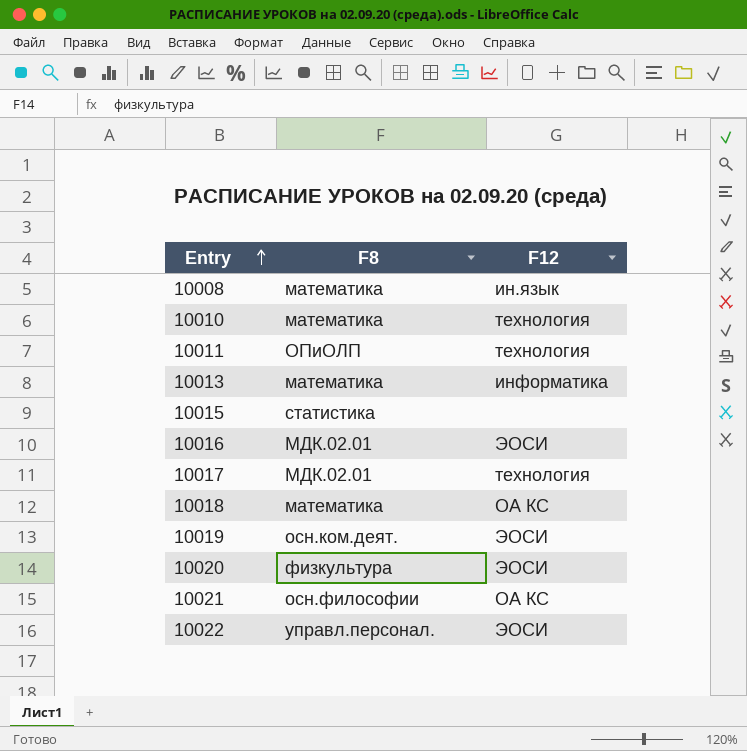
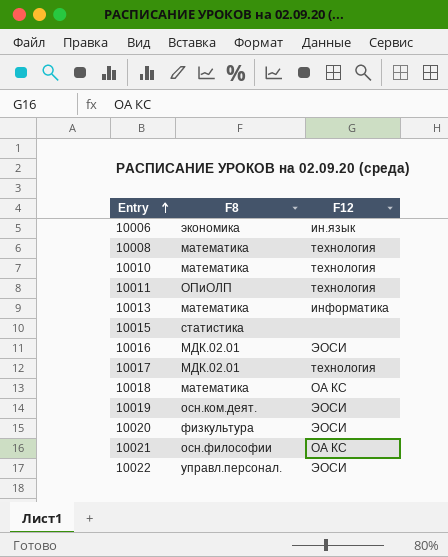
row 10006: none -> экономика | ин.язык
10008 | F12: ин.язык -> технология

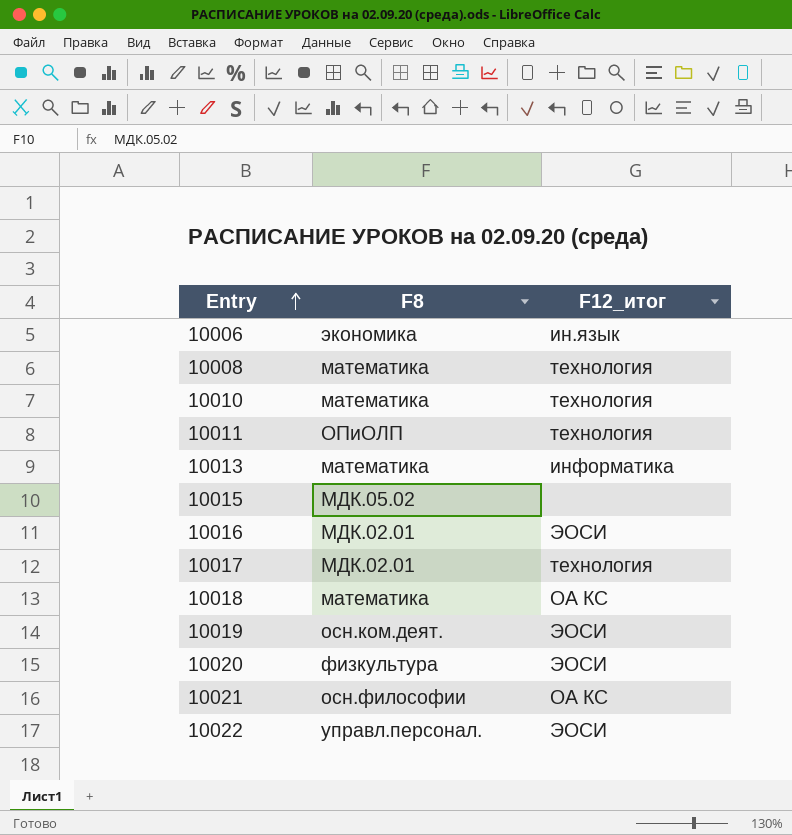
column name: F12 -> F12_итог
10015 | F8: статистика -> МДК.05.02

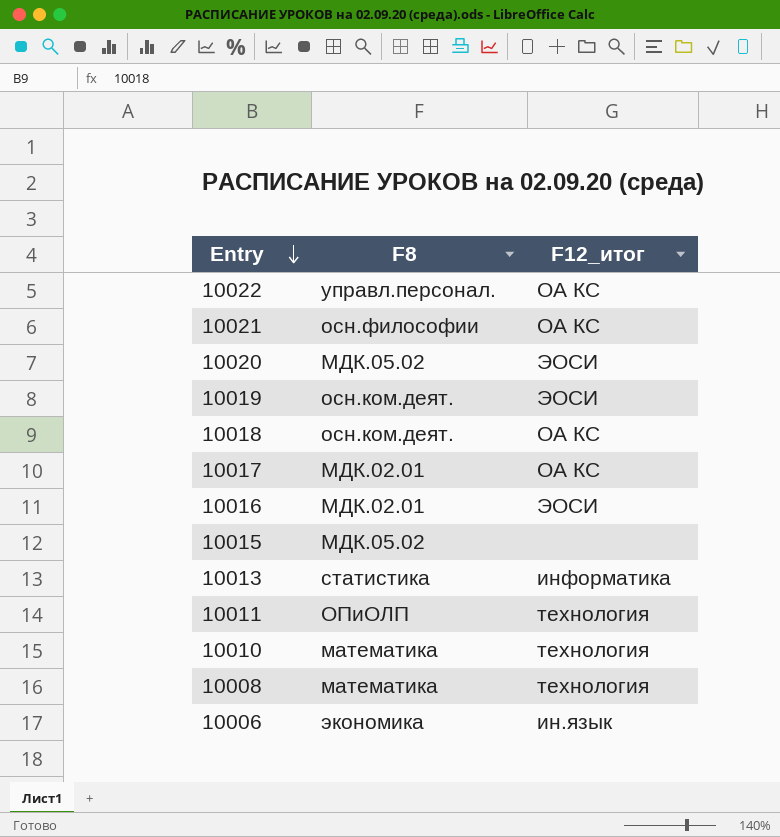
row order: Entry ascending -> Entry descending
10022 | F12_итог: ЭОСИ -> ОА КС
10020 | F8: физкультура -> МДК.05.02
10018 | F8: математика -> осн.ком.деят.
10017 | F12_итог: технология -> ОА КС
10013 | F8: математика -> статистика

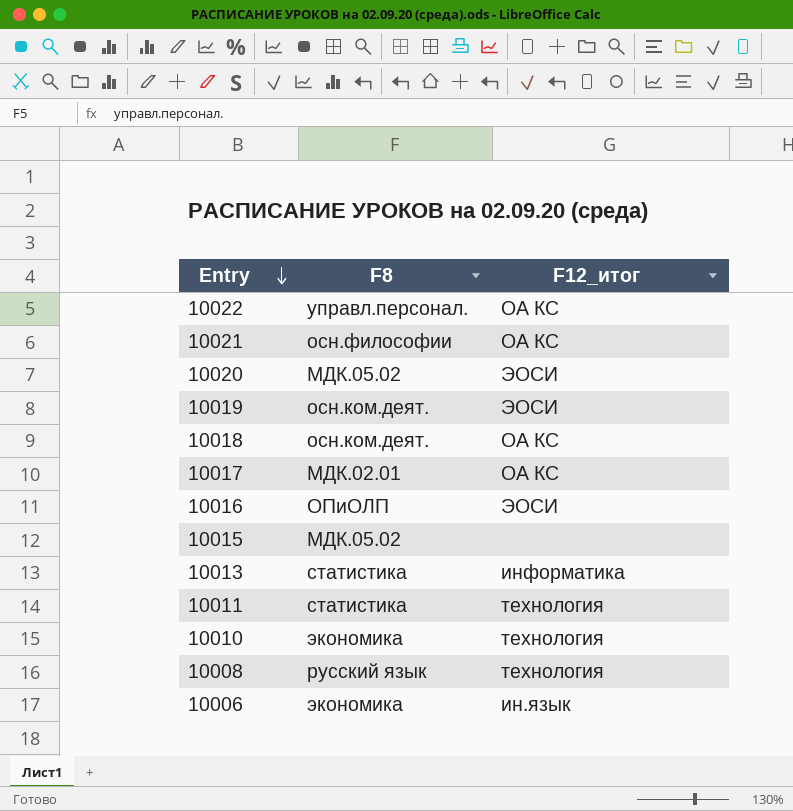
10016 | F8: МДК.02.01 -> ОПиОЛП
10011 | F8: ОПиОЛП -> статистика
10010 | F8: математика -> экономика
10008 | F8: математика -> русский язык

